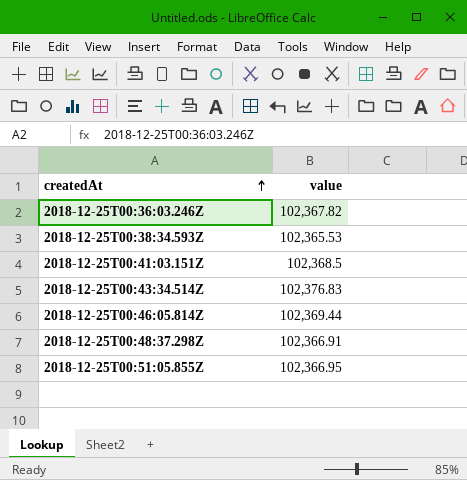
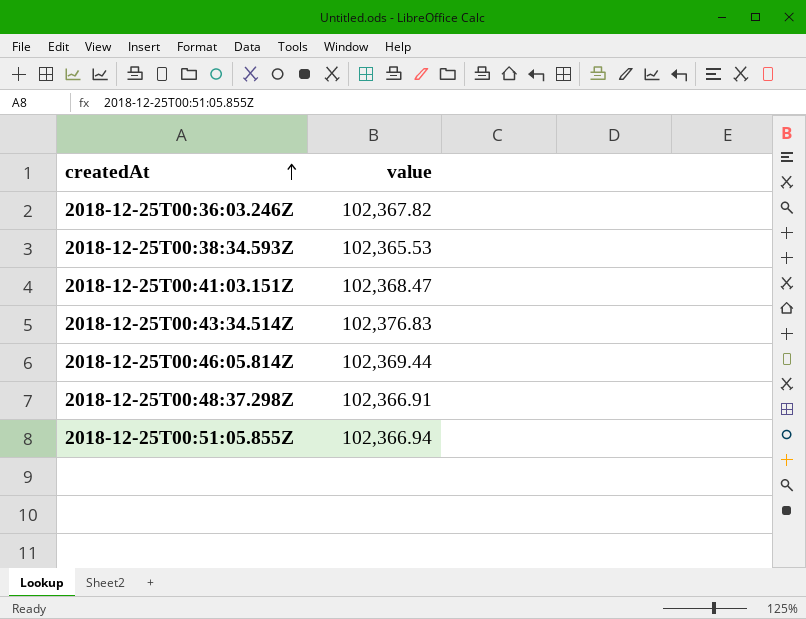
2018-12-25T00:41:03.151Z | value: 102,368.5 -> 102,368.47
2018-12-25T00:51:05.855Z | value: 102,366.95 -> 102,366.94

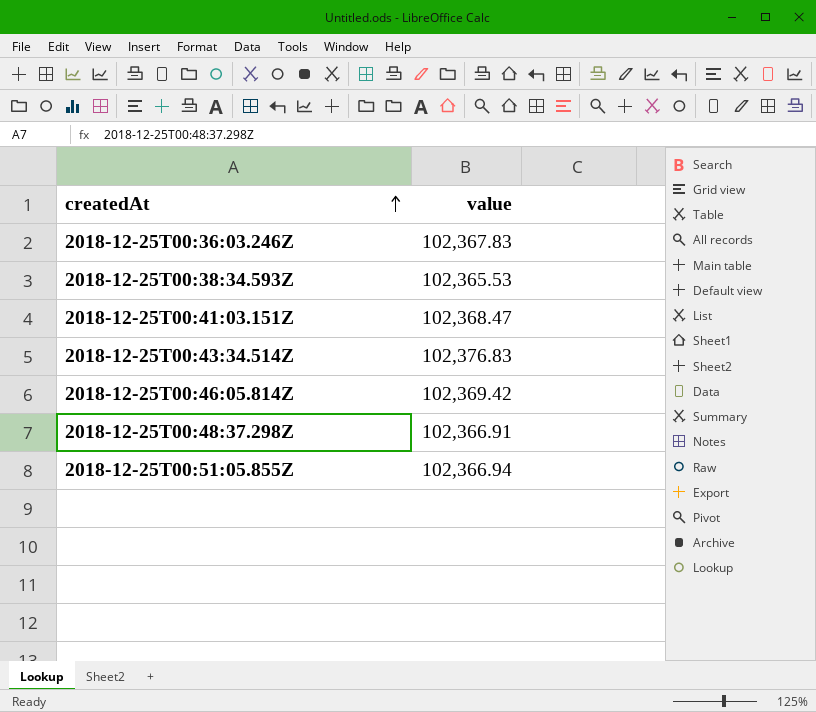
2018-12-25T00:36:03.246Z | value: 102,367.82 -> 102,367.83
2018-12-25T00:46:05.814Z | value: 102,369.44 -> 102,369.42

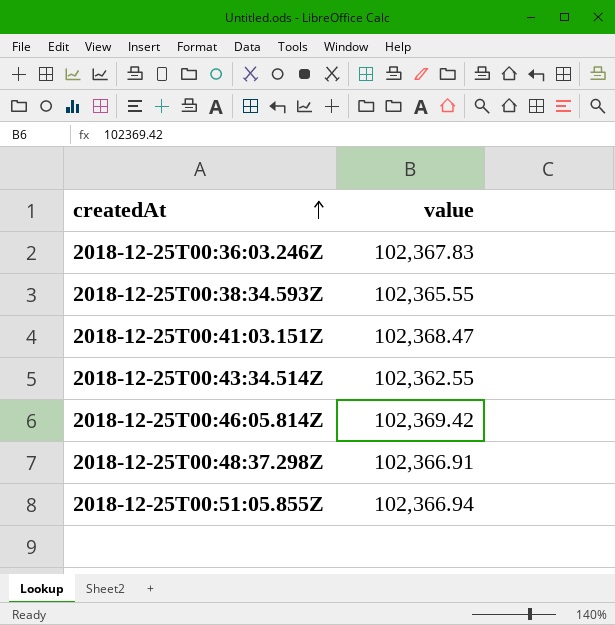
2018-12-25T00:38:34.593Z | value: 102,365.53 -> 102,365.55
2018-12-25T00:43:34.514Z | value: 102,376.83 -> 102,362.55

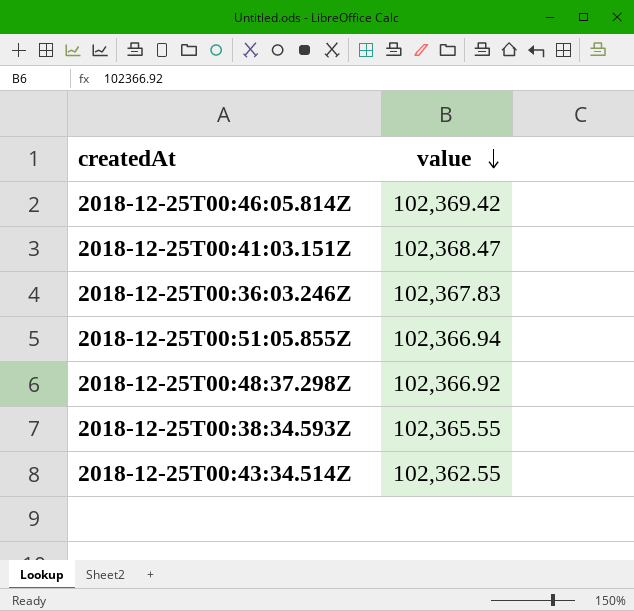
row order: createdAt ascending -> value descending
2018-12-25T00:48:37.298Z | value: 102,366.91 -> 102,366.92

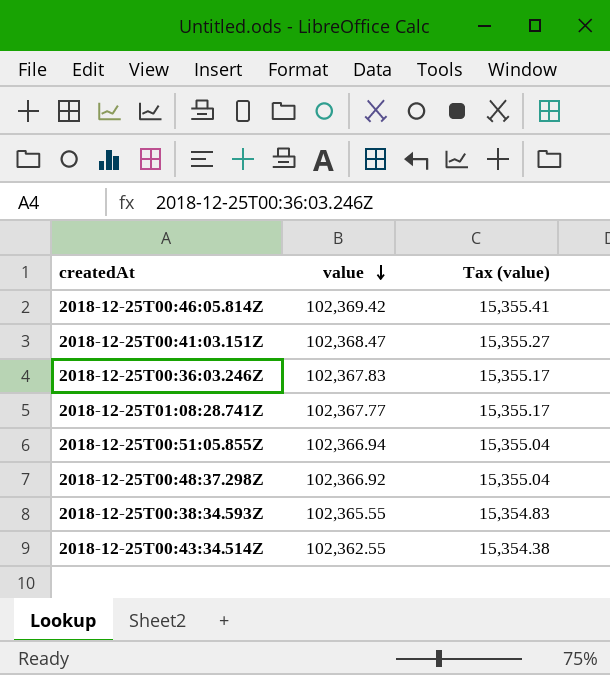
column Tax (value) | formula: none -> [value] * 0.15
row 2018-12-25T01:08:28.741Z: none -> 102,367.77 | 15,355.17

